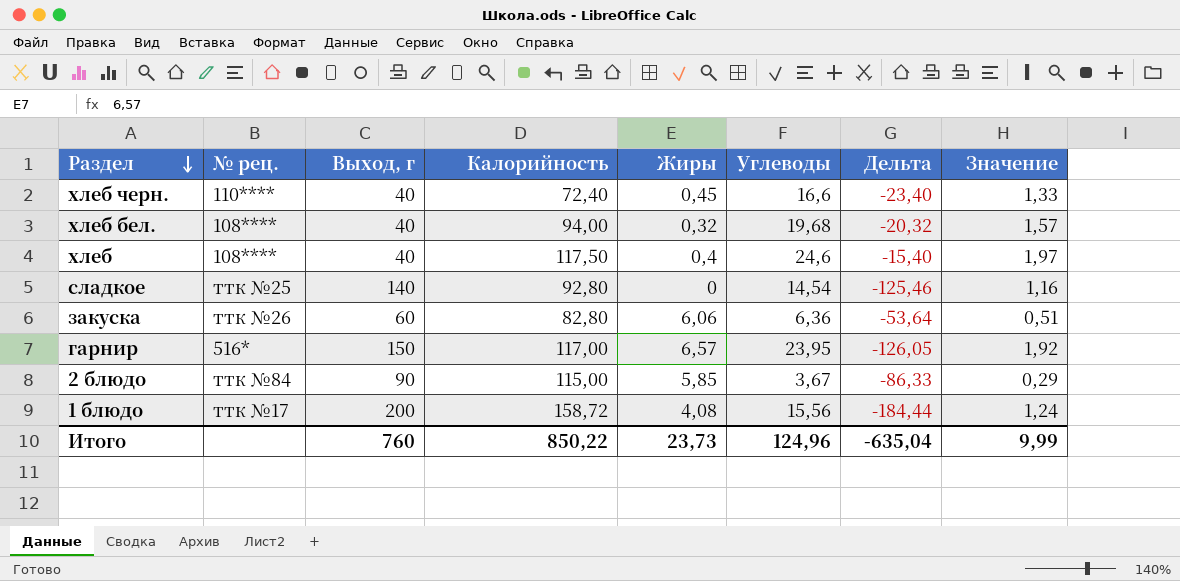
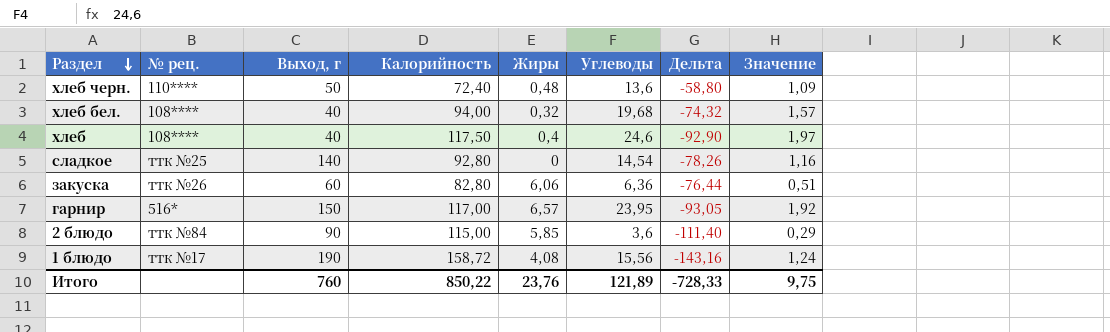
column Дельта | formula: [Углеводы] - [Выход, г] -> [Углеводы] - [Калорийность]
хлеб черн. | Выход, г: 40 -> 50
хлеб черн. | Жиры: 0,45 -> 0,48
хлеб черн. | Углеводы: 16,6 -> 13,6
хлеб черн. | Значение: 1,33 -> 1,09
2 блюдо | Углеводы: 3,67 -> 3,6
1 блюдо | Выход, г: 200 -> 190
Итого | Жиры: 23,73 -> 23,76
Итого | Углеводы: 124,96 -> 121,89
Итого | Дельта: -635,04 -> -728,33
Итого | Значение: 9,99 -> 9,75

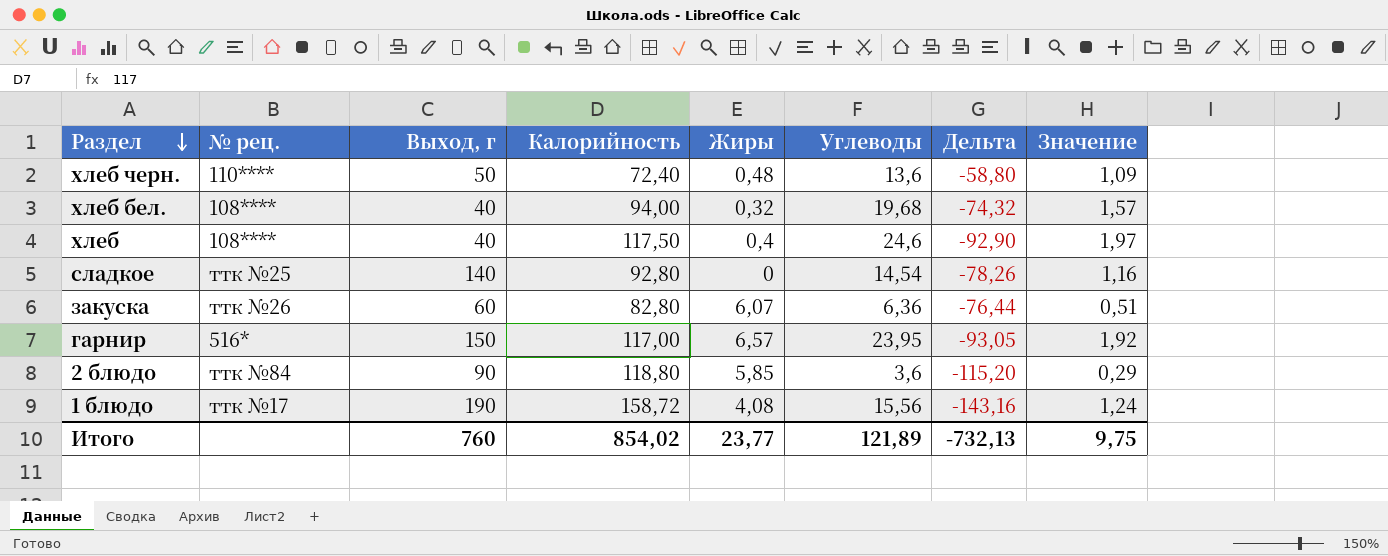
закуска | Жиры: 6,06 -> 6,07
2 блюдо | Калорийность: 115,00 -> 118,80
2 блюдо | Дельта: -111,40 -> -115,20
Итого | Калорийность: 850,22 -> 854,02
Итого | Жиры: 23,76 -> 23,77
Итого | Дельта: -728,33 -> -732,13

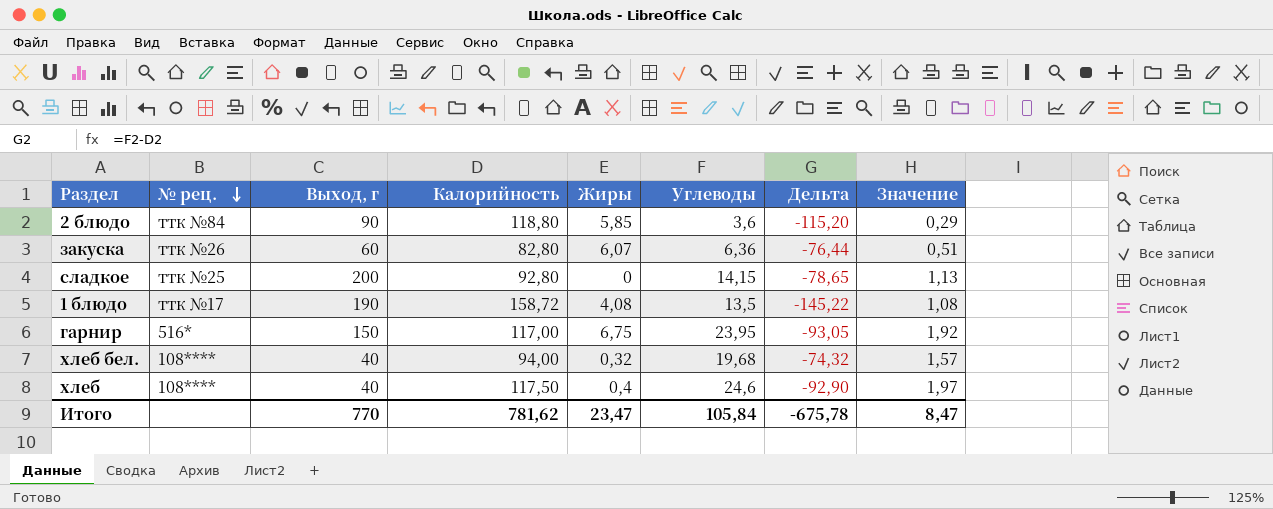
row order: Раздел descending -> № рец. descending
row хлеб черн.: 110**** | 50 | 72,40 | 0,48 | 13,6 | -58,80 | 1,09 -> none
сладкое | Выход, г: 140 -> 200
сладкое | Углеводы: 14,54 -> 14,15
сладкое | Дельта: -78,26 -> -78,65
сладкое | Значение: 1,16 -> 1,13
1 блюдо | Углеводы: 15,56 -> 13,5
1 блюдо | Дельта: -143,16 -> -145,22
1 блюдо | Значение: 1,24 -> 1,08
гарнир | Жиры: 6,57 -> 6,75
Итого | Выход, г: 760 -> 770
Итого | Калорийность: 854,02 -> 781,62
Итого | Жиры: 23,77 -> 23,47
Итого | Углеводы: 121,89 -> 105,84
Итого | Дельта: -732,13 -> -675,78
Итого | Значение: 9,75 -> 8,47

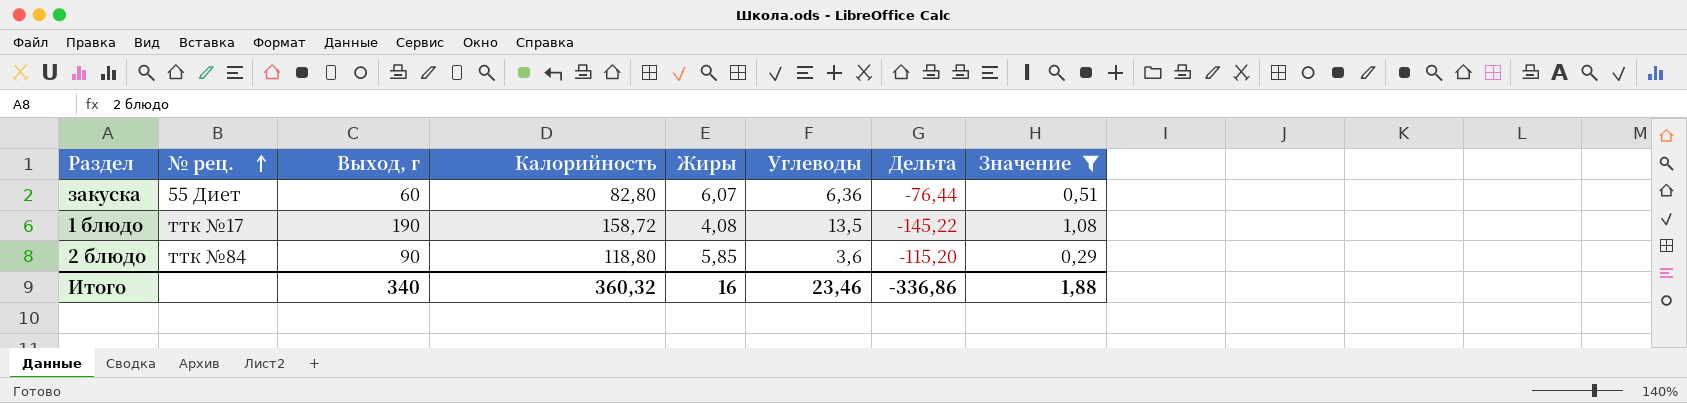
filter: none -> Значение <= 1,08
row order: № рец. descending -> № рец. ascending
закуска | № рец.: ттк №26 -> 55 Диет
Итого | Выход, г: 770 -> 340
Итого | Калорийность: 781,62 -> 360,32
Итого | Жиры: 23,47 -> 16
Итого | Углеводы: 105,84 -> 23,46
Итого | Дельта: -675,78 -> -336,86
Итого | Значение: 8,47 -> 1,88

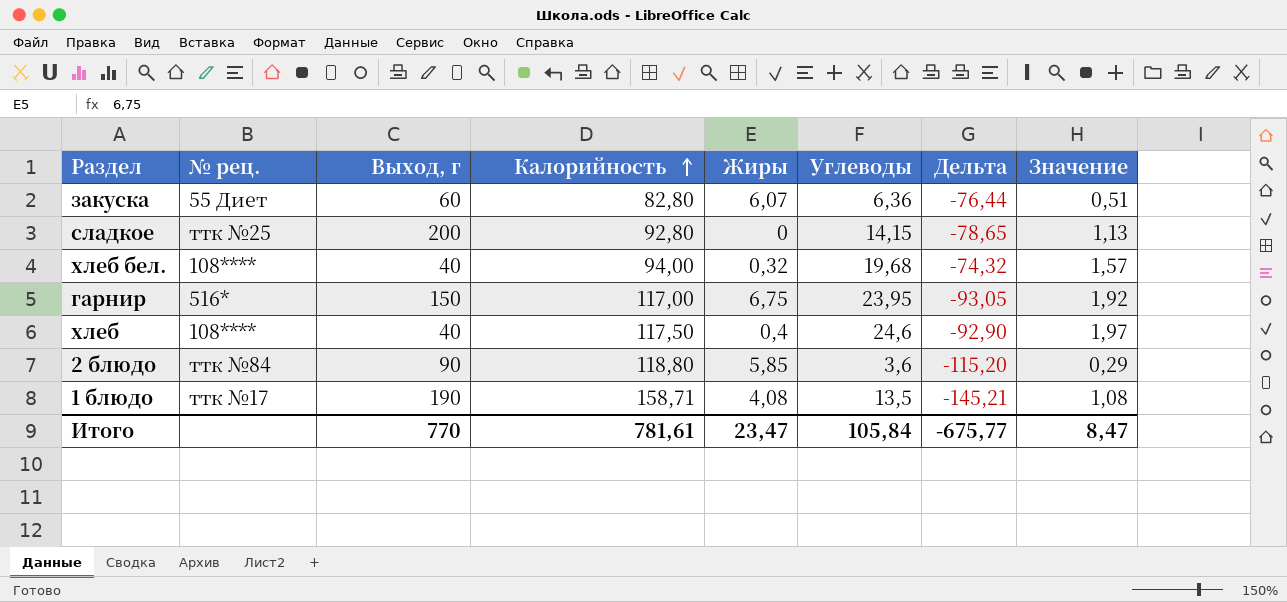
filter: Значение <= 1,08 -> none
row order: № рец. ascending -> Калорийность ascending
1 блюдо | Калорийность: 158,72 -> 158,71
1 блюдо | Дельта: -145,22 -> -145,21
Итого | Выход, г: 340 -> 770
Итого | Калорийность: 360,32 -> 781,61
Итого | Жиры: 16 -> 23,47
Итого | Углеводы: 23,46 -> 105,84
Итого | Дельта: -336,86 -> -675,77
Итого | Значение: 1,88 -> 8,47

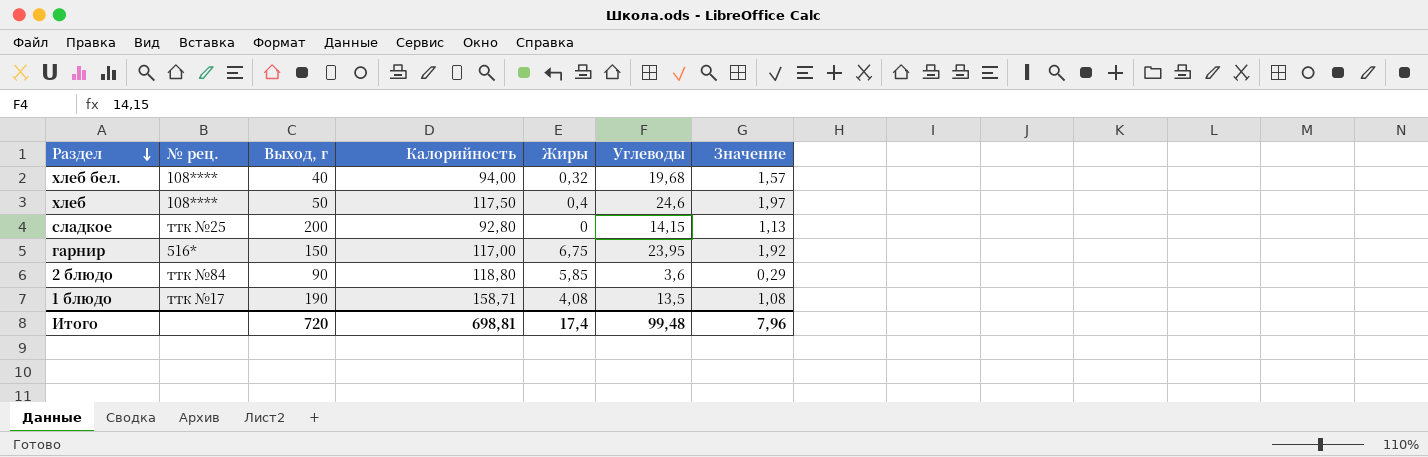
row order: Калорийность ascending -> Раздел descending
column Дельта | formula: [Углеводы] - [Калорийность] -> none
row закуска: 55 Диет | 60 | 82,80 | 6,07 | 6,36 | -76,44 | 0,51 -> none
хлеб | Выход, г: 40 -> 50
Итого | Выход, г: 770 -> 720
Итого | Калорийность: 781,61 -> 698,81
Итого | Жиры: 23,47 -> 17,4
Итого | Углеводы: 105,84 -> 99,48
Итого | Значение: 8,47 -> 7,96

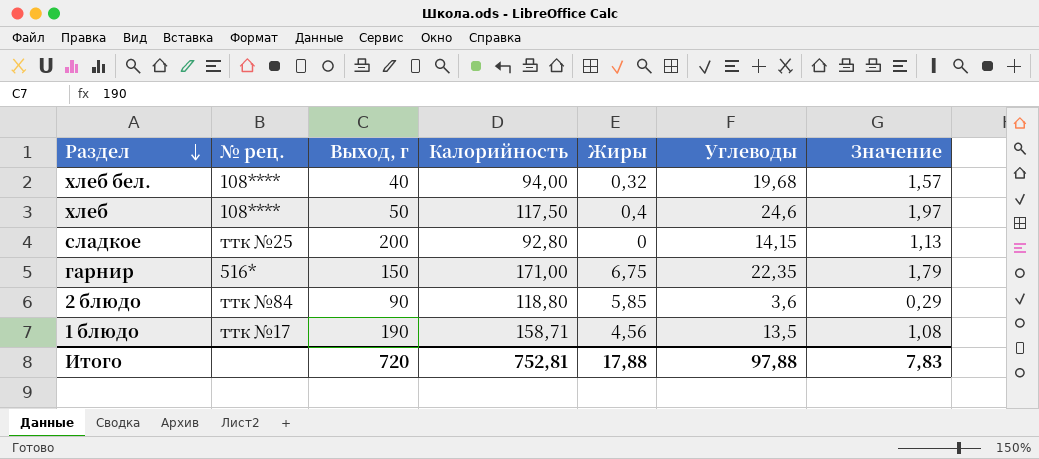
гарнир | Калорийность: 117,00 -> 171,00
гарнир | Углеводы: 23,95 -> 22,35
гарнир | Значение: 1,92 -> 1,79
1 блюдо | Жиры: 4,08 -> 4,56
Итого | Калорийность: 698,81 -> 752,81
Итого | Жиры: 17,4 -> 17,88
Итого | Углеводы: 99,48 -> 97,88
Итого | Значение: 7,96 -> 7,83

